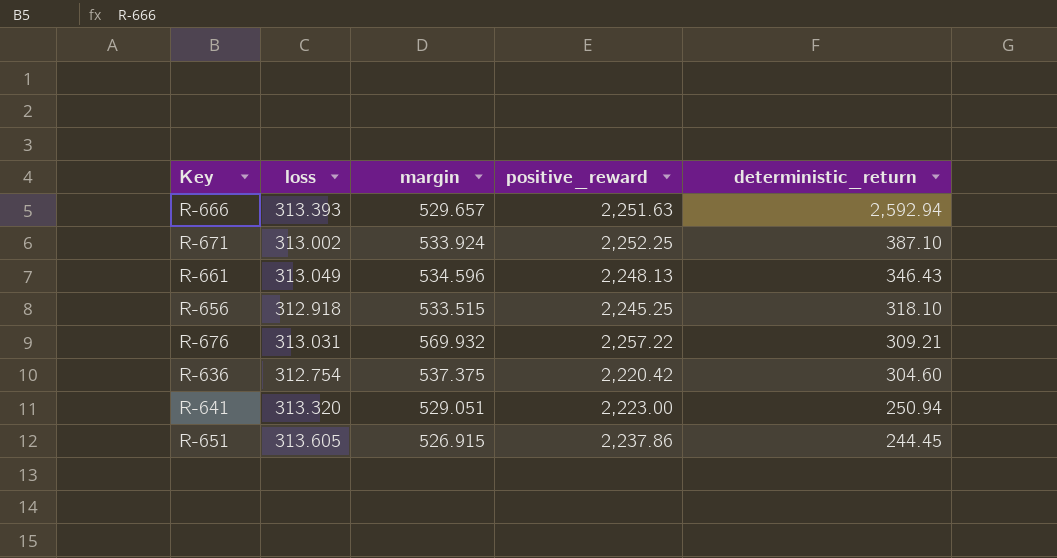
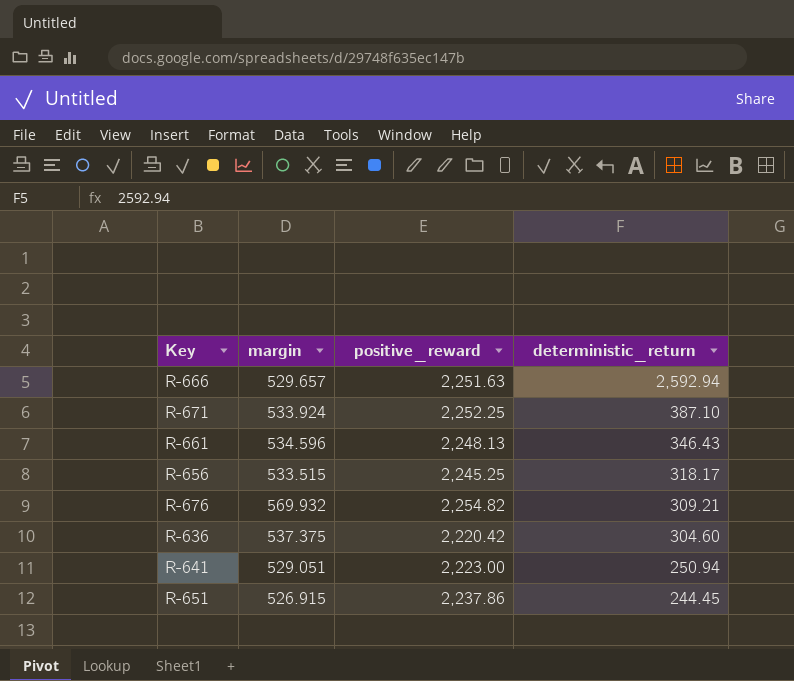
column loss | position: 2 -> none
R-656 | deterministic_return: 318.10 -> 318.17
R-676 | positive_reward: 2,257.22 -> 2,254.82

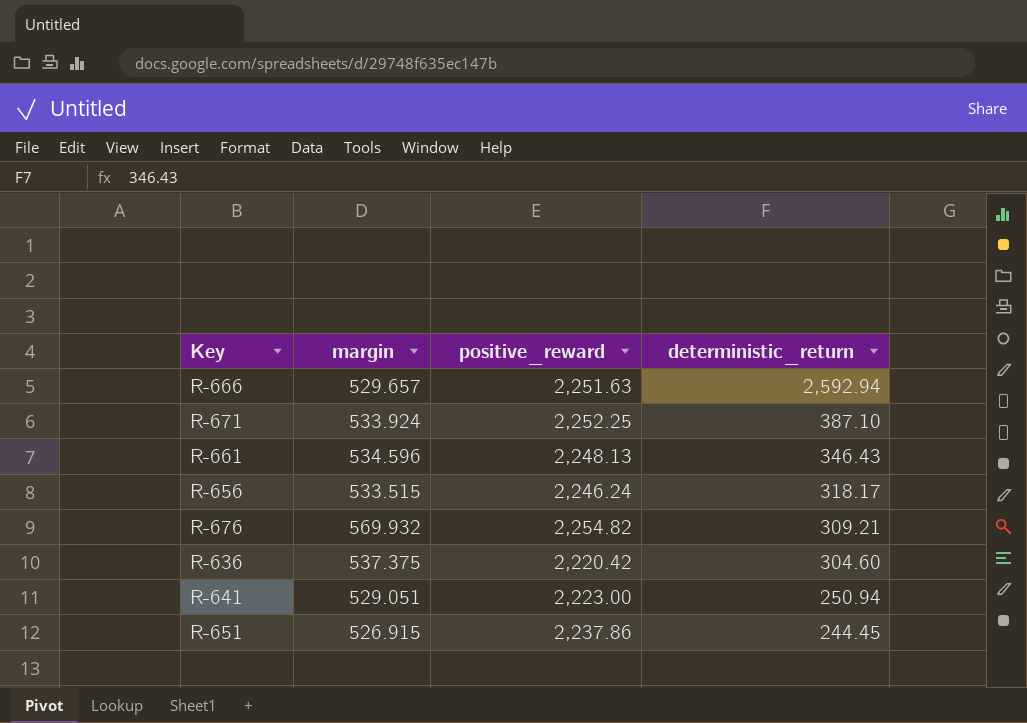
R-656 | positive_reward: 2,245.25 -> 2,246.24

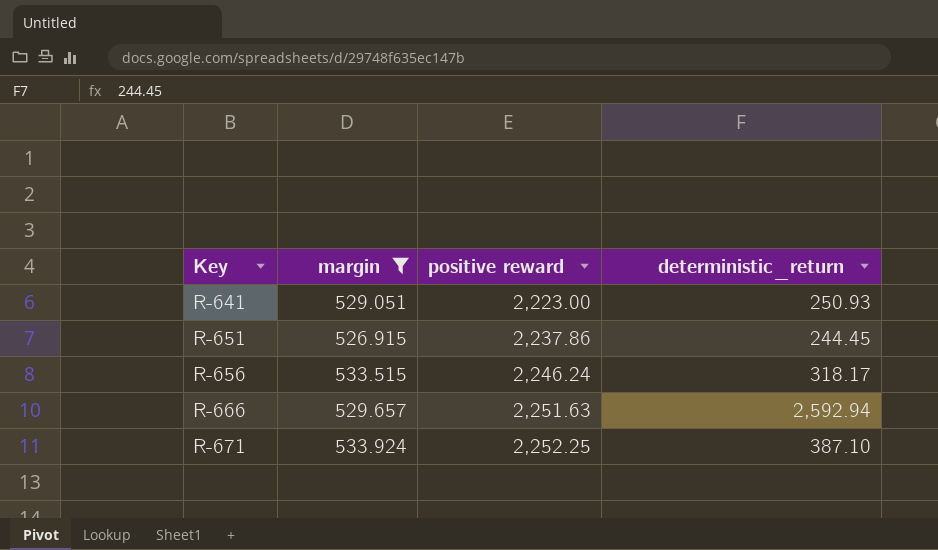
filter: none -> margin <= 533.924
row order: deterministic_return descending -> Key ascending
column name: positive_reward -> positive reward
R-641 | deterministic_return: 250.94 -> 250.93

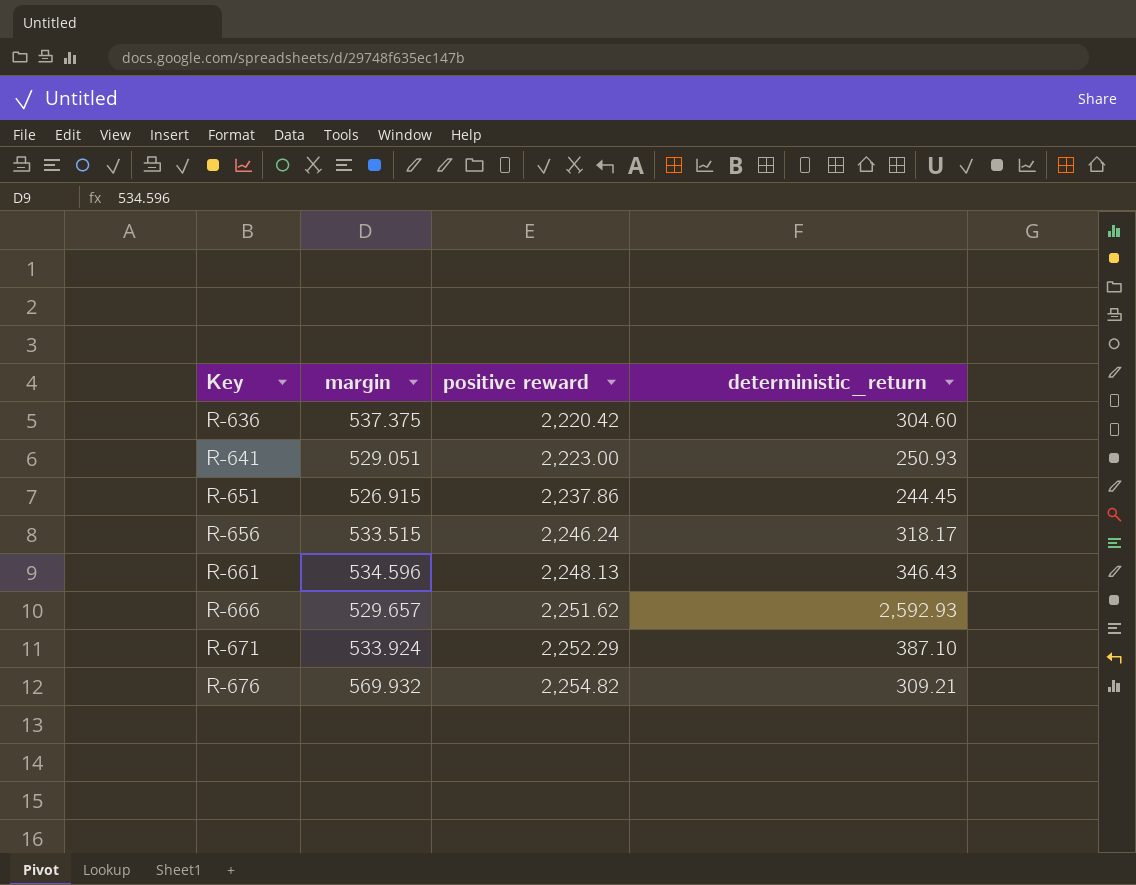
filter: margin <= 533.924 -> none
R-666 | positive reward: 2,251.63 -> 2,251.62
R-666 | deterministic_return: 2,592.94 -> 2,592.93
R-671 | positive reward: 2,252.25 -> 2,252.29

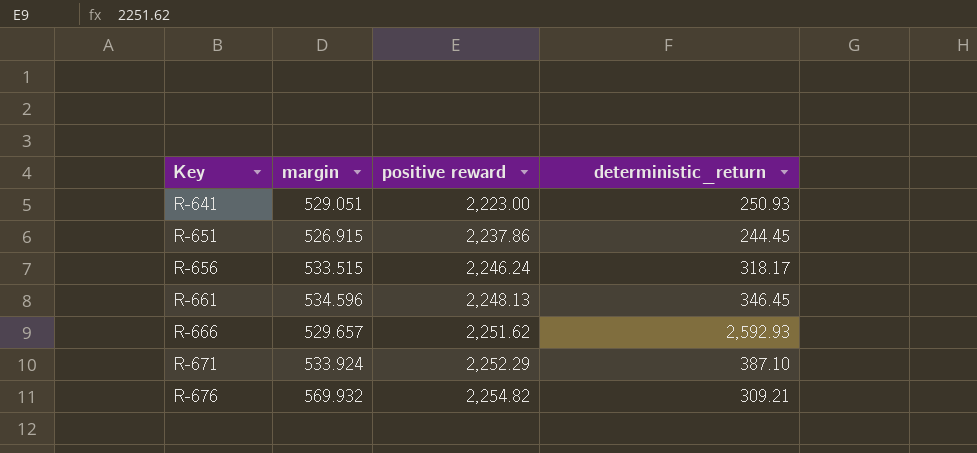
row R-636: 537.375 | 2,220.42 | 304.60 -> none
R-661 | deterministic_return: 346.43 -> 346.45

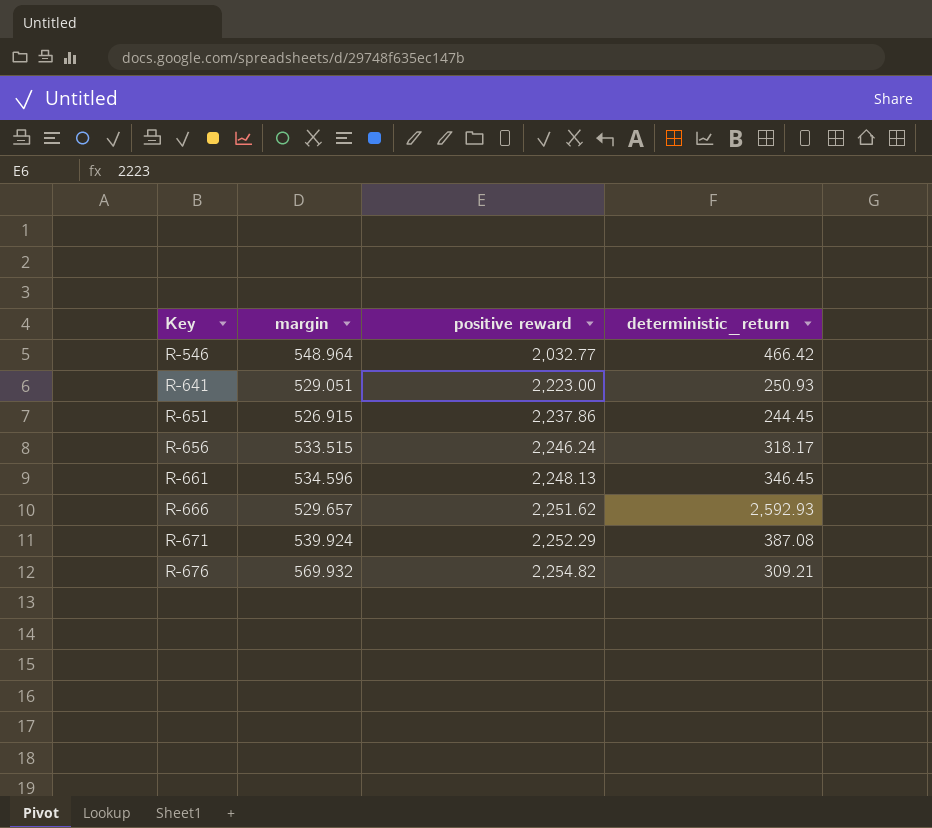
row R-546: none -> 548.964 | 2,032.77 | 466.42
R-671 | margin: 533.924 -> 539.924
R-671 | deterministic_return: 387.10 -> 387.08

